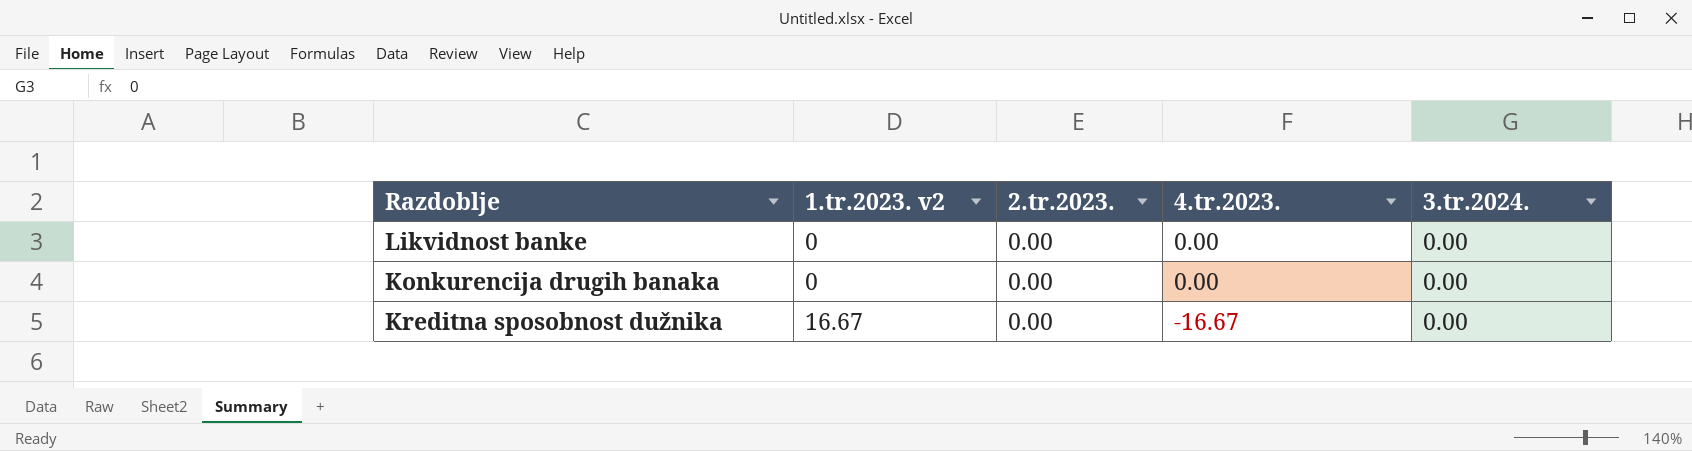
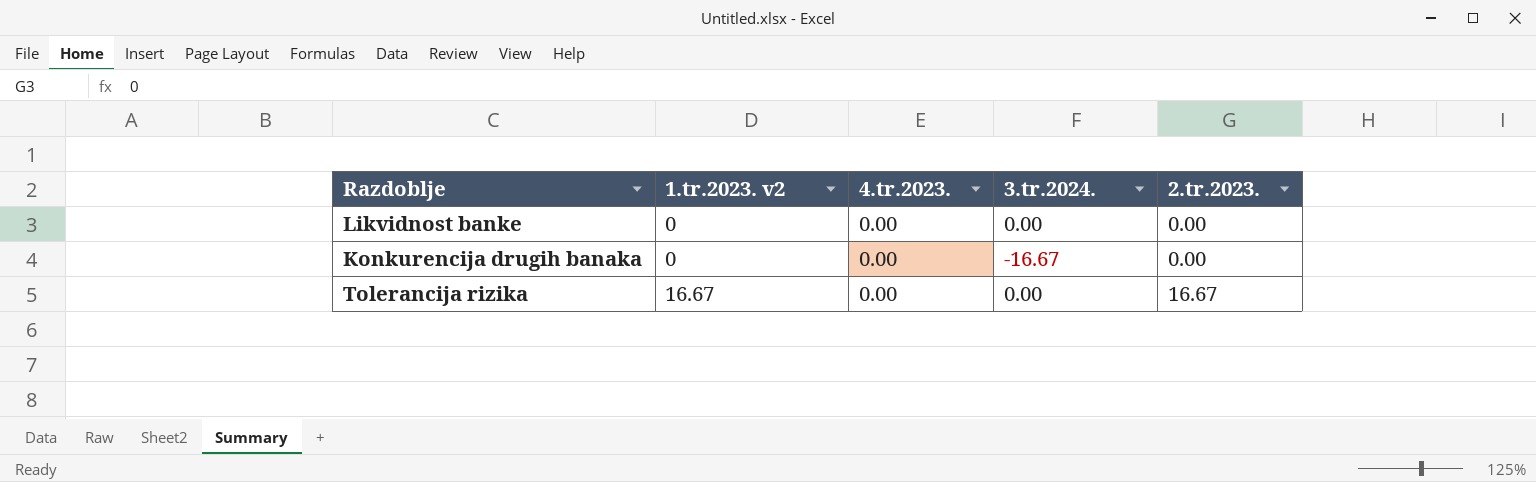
column 2.tr.2023. | position: 3 -> 5
row Kreditna sposobnost dužnika: 16.67 | 0.00 | -16.67 | 0.00 -> none
Konkurencija drugih banaka | 3.tr.2024.: 0.00 -> -16.67
row Tolerancija rizika: none -> 16.67 | 0.00 | 0.00 | 16.67

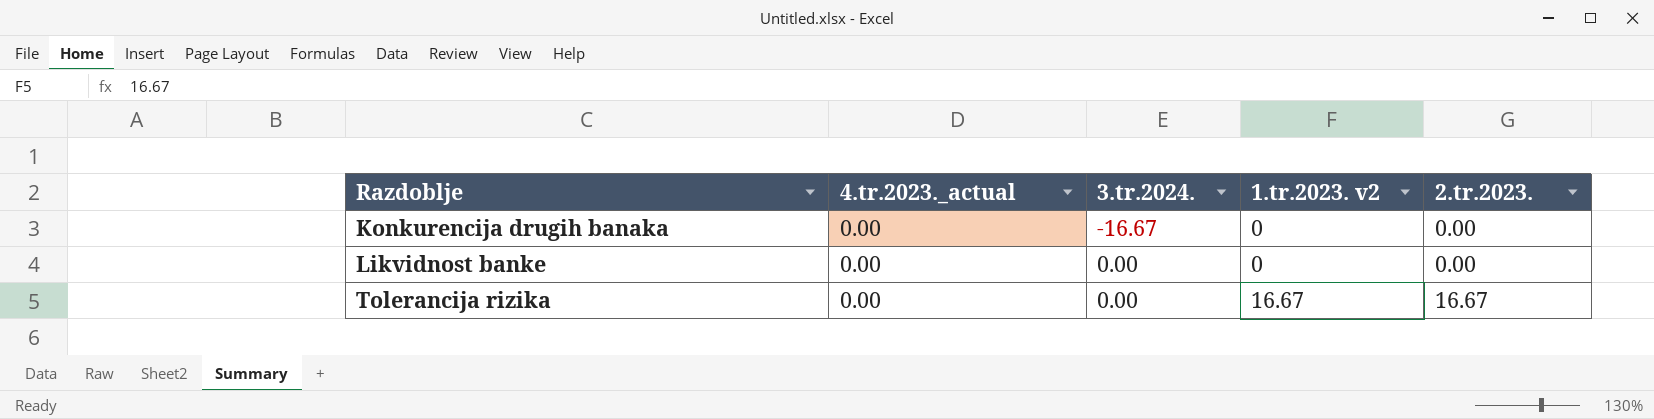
row order: 1.tr.2023. v2 ascending -> Razdoblje ascending
column name: 4.tr.2023. -> 4.tr.2023._actual
column 1.tr.2023. v2 | position: 2 -> 4

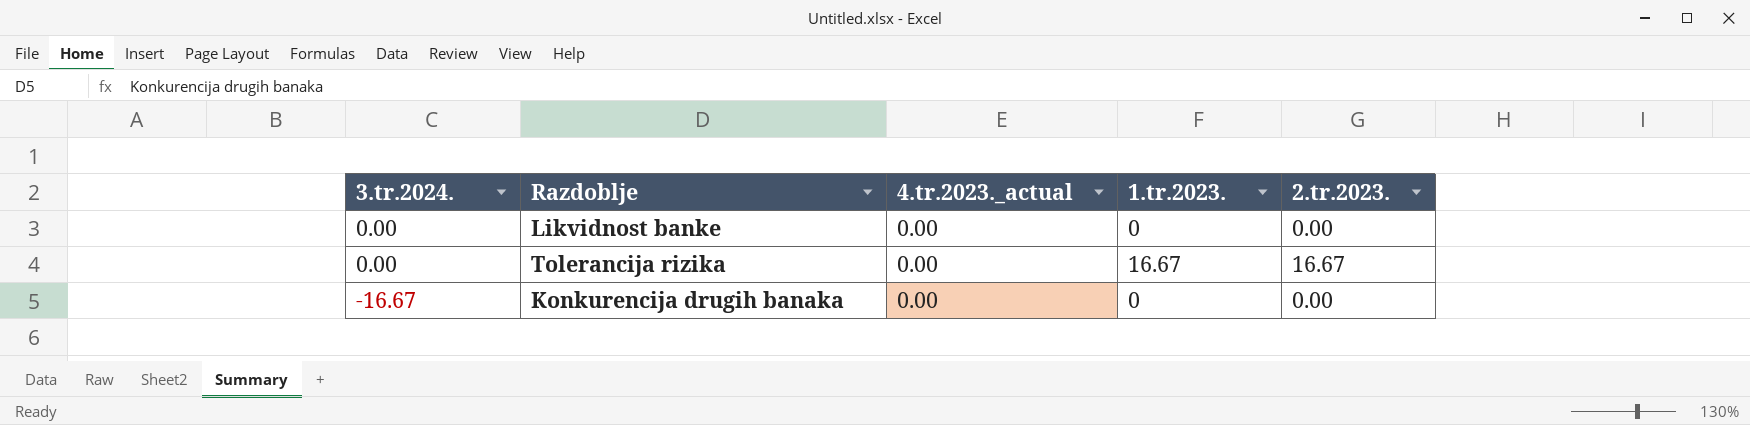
row order: Razdoblje ascending -> 3.tr.2024. descending
column 3.tr.2024. | position: 3 -> 1
column name: 1.tr.2023. v2 -> 1.tr.2023.

